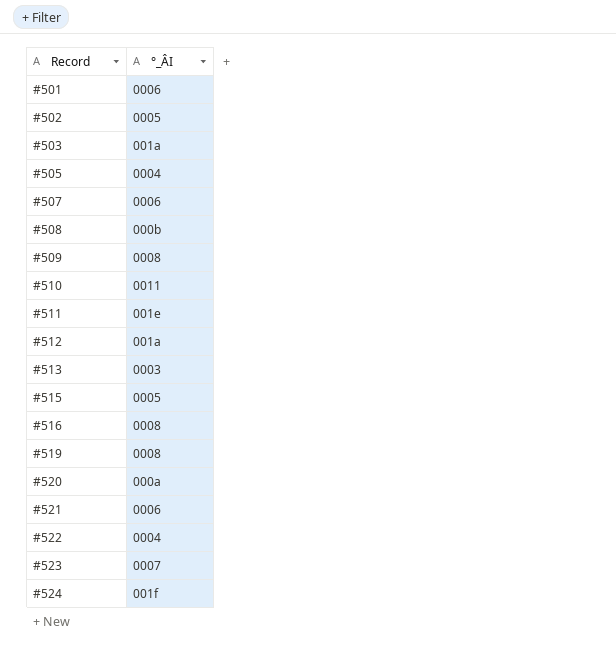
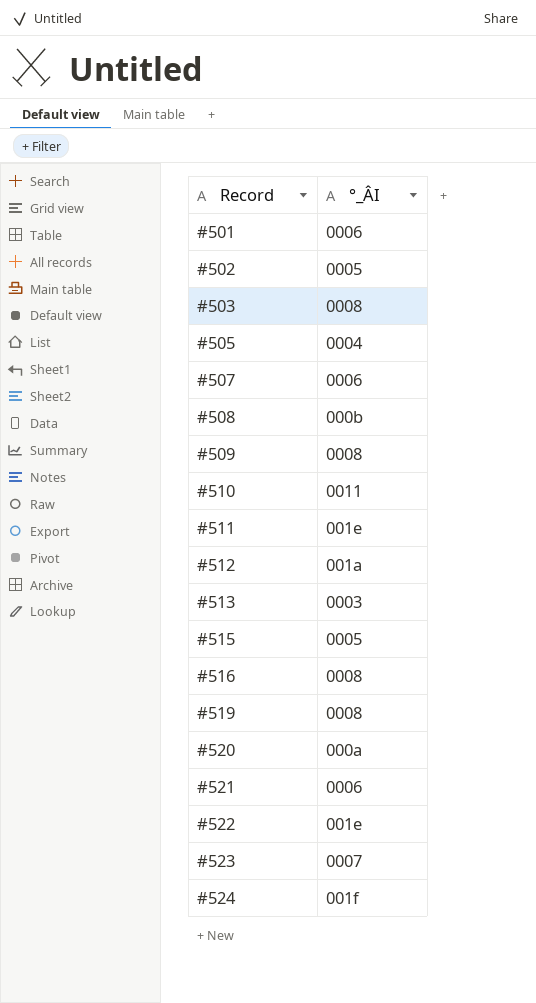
#503 | °_ÂI: 001a -> 0008
#522 | °_ÂI: 0004 -> 001e

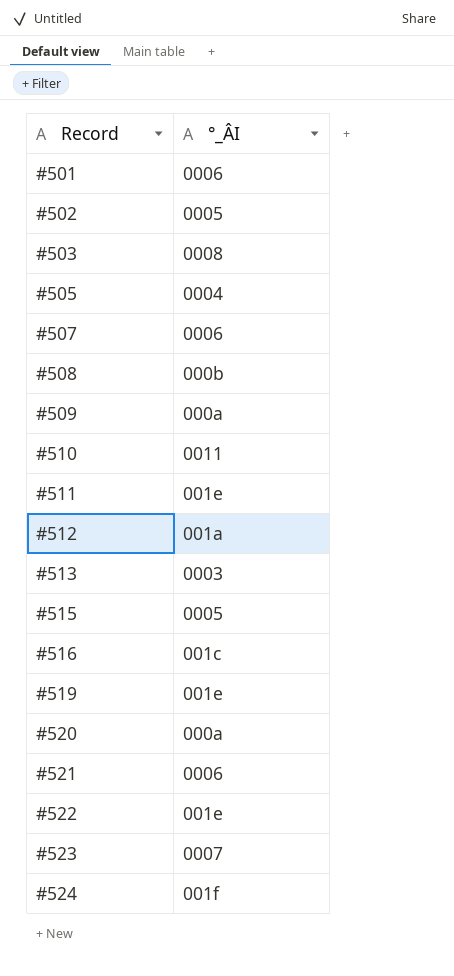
#509 | °_ÂI: 0008 -> 000a
#516 | °_ÂI: 0008 -> 001c
#519 | °_ÂI: 0008 -> 001e

